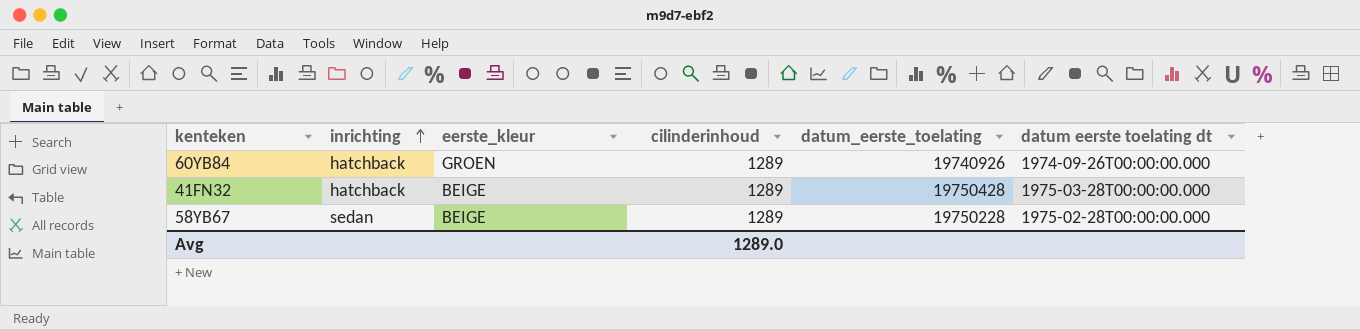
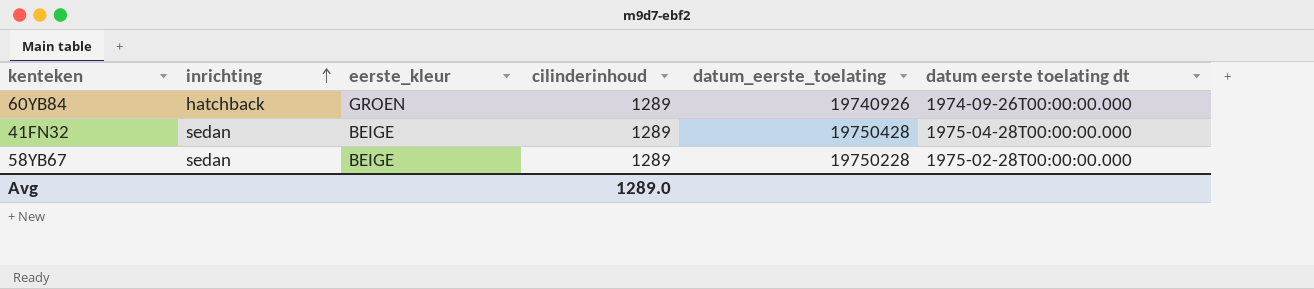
41FN32 | inrichting: hatchback -> sedan
41FN32 | datum eerste toelating dt: 1975-03-28T00:00:00.000 -> 1975-04-28T00:00:00.000

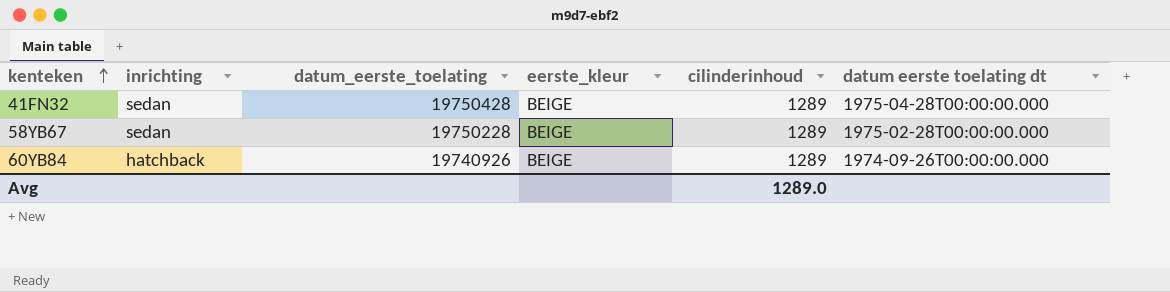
row order: inrichting ascending -> kenteken ascending
column datum_eerste_toelating | position: 5 -> 3
60YB84 | eerste_kleur: GROEN -> BEIGE

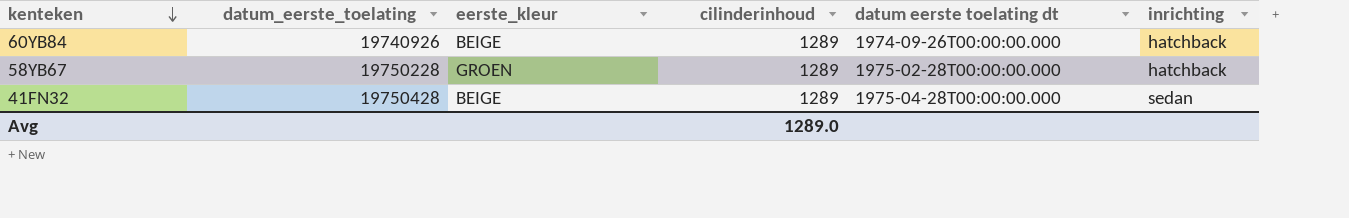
row order: kenteken ascending -> kenteken descending
column inrichting | position: 2 -> 6
58YB67 | eerste_kleur: BEIGE -> GROEN
58YB67 | inrichting: sedan -> hatchback

